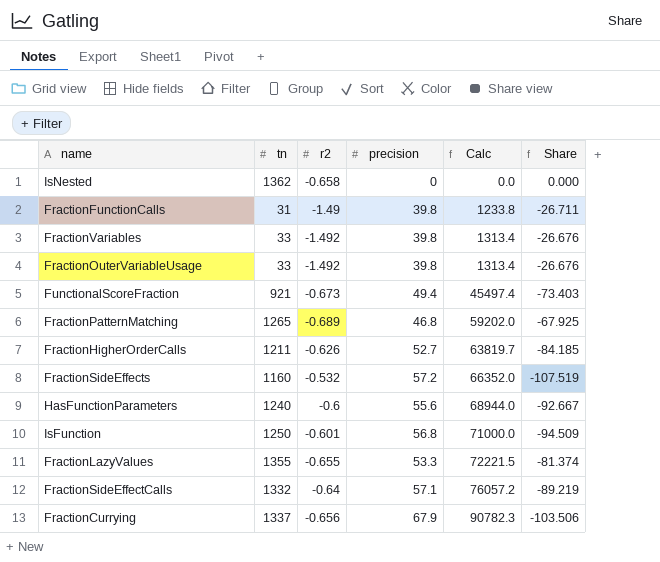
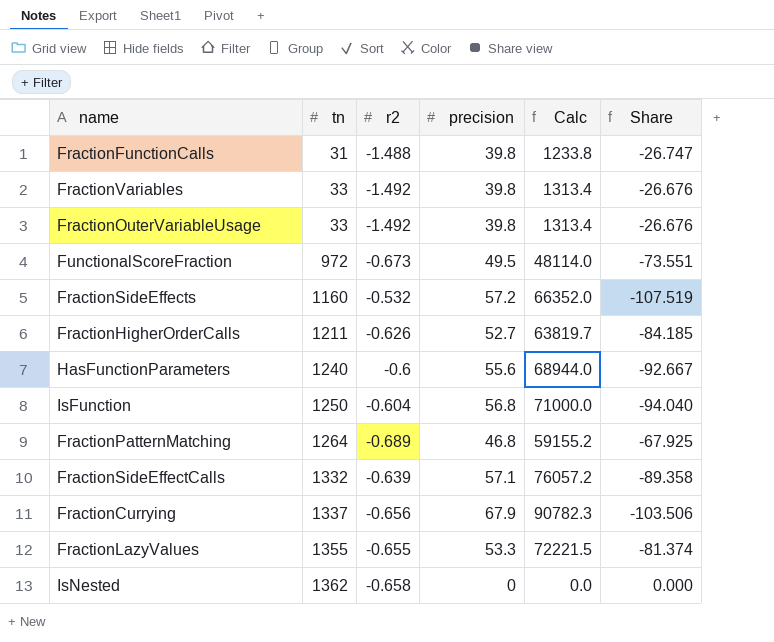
row order: Calc ascending -> tn ascending
FractionFunctionCalls | r2: -1.49 -> -1.488
FractionFunctionCalls | Share: -26.711 -> -26.747
FunctionalScoreFraction | tn: 921 -> 972
FunctionalScoreFraction | precision: 49.4 -> 49.5
FunctionalScoreFraction | Calc: 45497.4 -> 48114.0
FunctionalScoreFraction | Share: -73.403 -> -73.551
IsFunction | r2: -0.601 -> -0.604
IsFunction | Share: -94.509 -> -94.040
FractionPatternMatching | tn: 1265 -> 1264
FractionPatternMatching | Calc: 59202.0 -> 59155.2
FractionSideEffectCalls | r2: -0.64 -> -0.639
FractionSideEffectCalls | Share: -89.219 -> -89.358

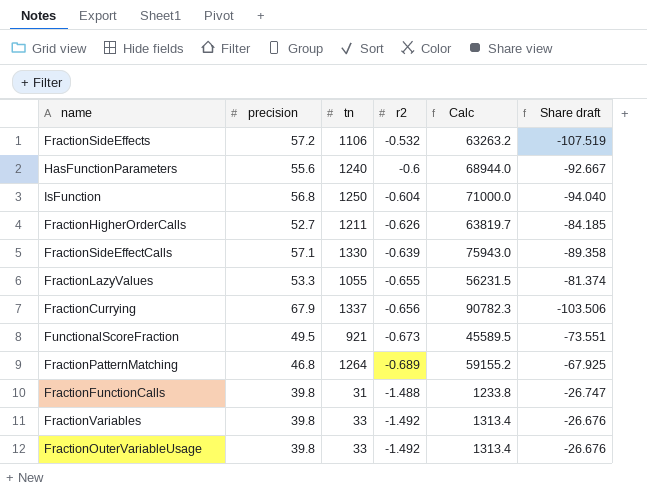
row order: tn ascending -> r2 descending
column precision | position: 4 -> 2
column name: Share -> Share draft
row IsNested: 1362 | -0.658 | 0 | 0.0 | 0.000 -> none
FractionSideEffects | tn: 1160 -> 1106
FractionSideEffects | Calc: 66352.0 -> 63263.2
FractionSideEffectCalls | tn: 1332 -> 1330
FractionSideEffectCalls | Calc: 76057.2 -> 75943.0
FractionLazyValues | tn: 1355 -> 1055
FractionLazyValues | Calc: 72221.5 -> 56231.5
FunctionalScoreFraction | tn: 972 -> 921
FunctionalScoreFraction | Calc: 48114.0 -> 45589.5

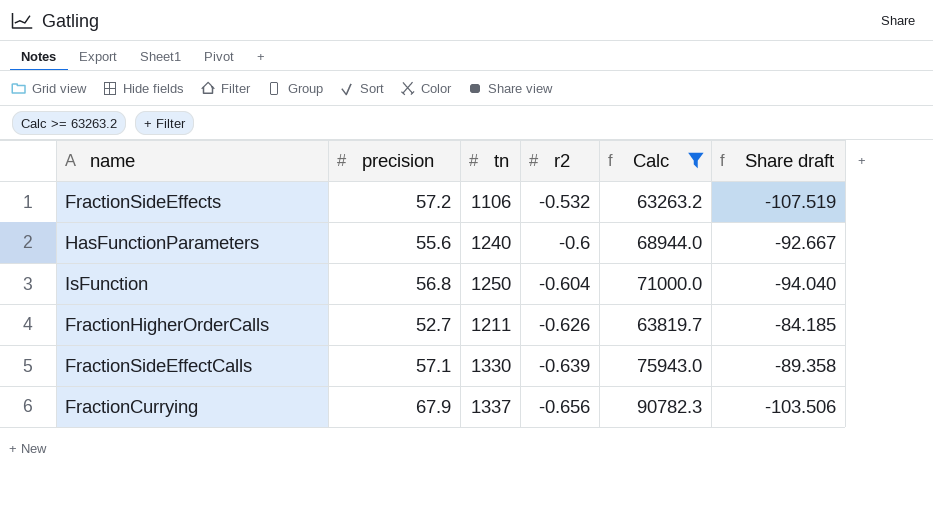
filter: none -> Calc >= 63263.2

